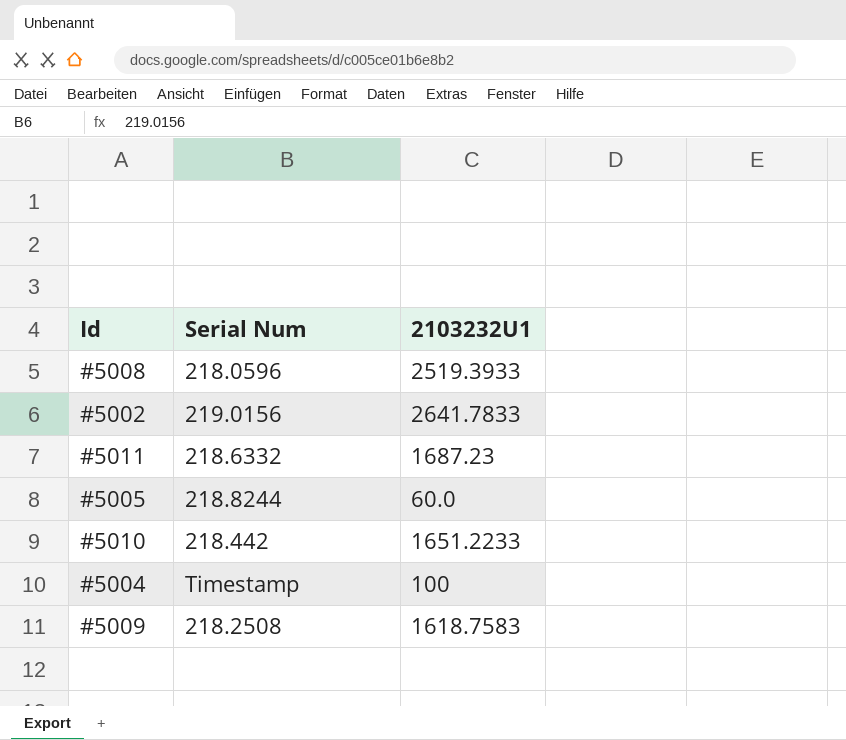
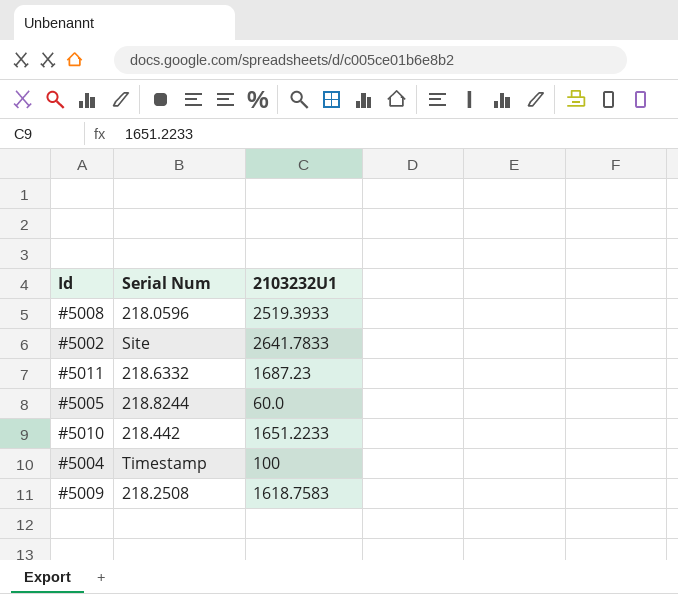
#5002 | Serial Num: 219.0156 -> Site

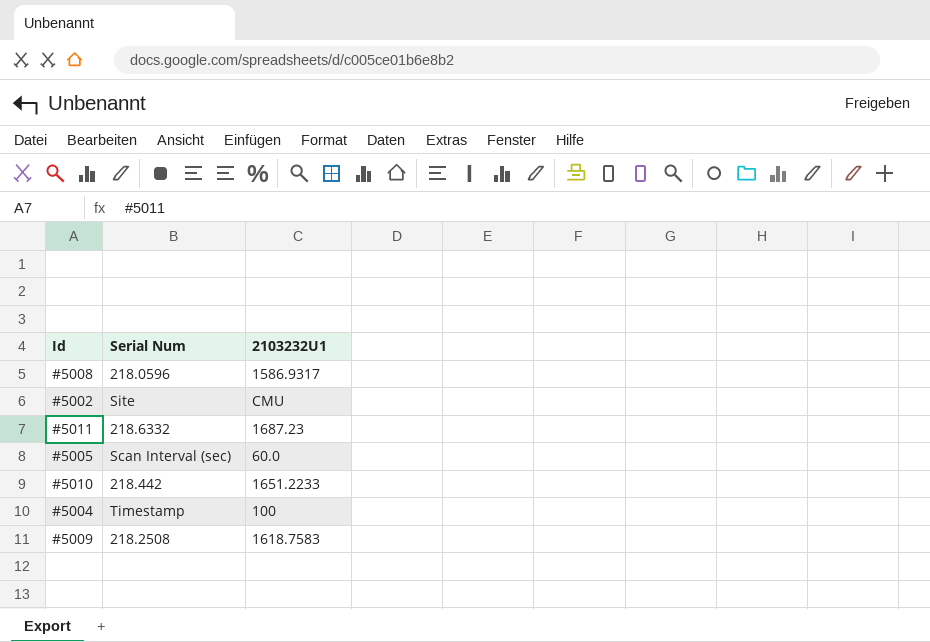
#5008 | 2103232U1: 2519.3933 -> 1586.9317
#5002 | 2103232U1: 2641.7833 -> CMU
#5005 | Serial Num: 218.8244 -> Scan Interval (sec)

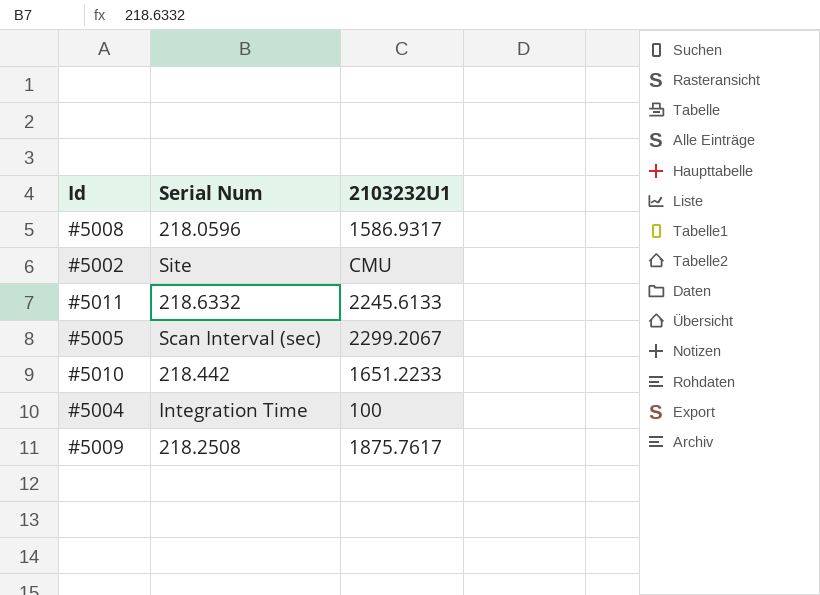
#5011 | 2103232U1: 1687.23 -> 2245.6133
#5005 | 2103232U1: 60.0 -> 2299.2067
#5004 | Serial Num: Timestamp -> Integration Time
#5009 | 2103232U1: 1618.7583 -> 1875.7617

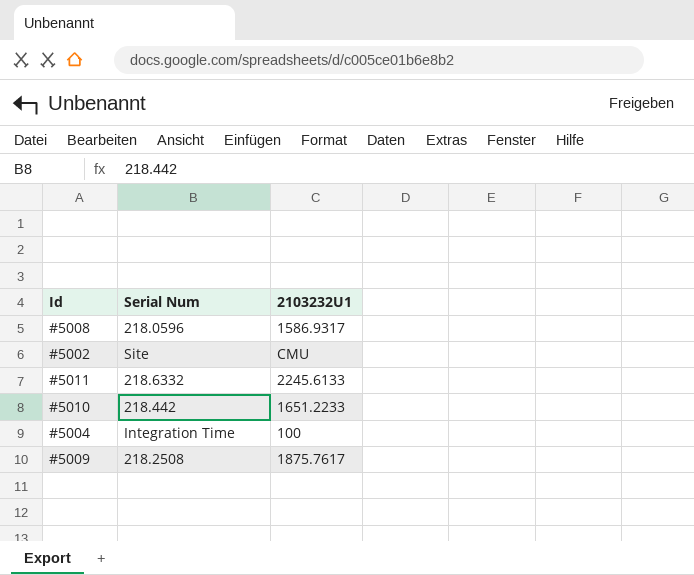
row #5005: Scan Interval (sec) | 2299.2067 -> none

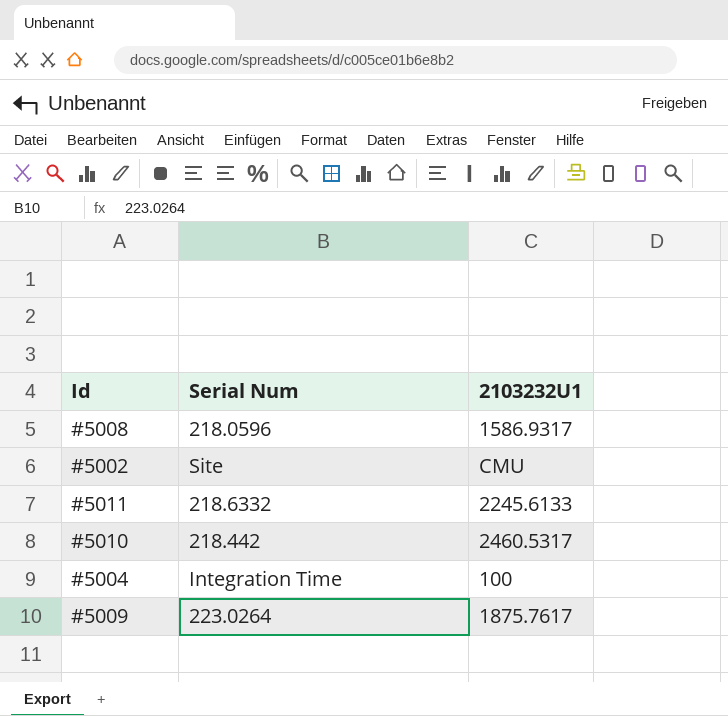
#5010 | 2103232U1: 1651.2233 -> 2460.5317
#5009 | Serial Num: 218.2508 -> 223.0264

